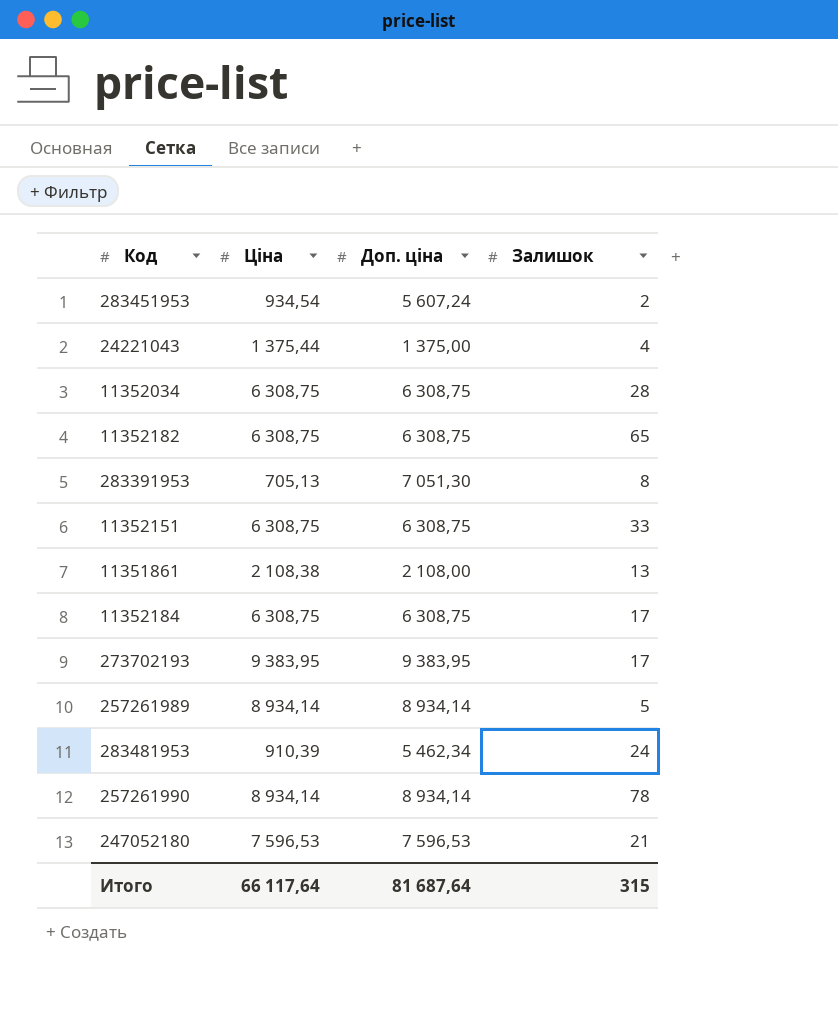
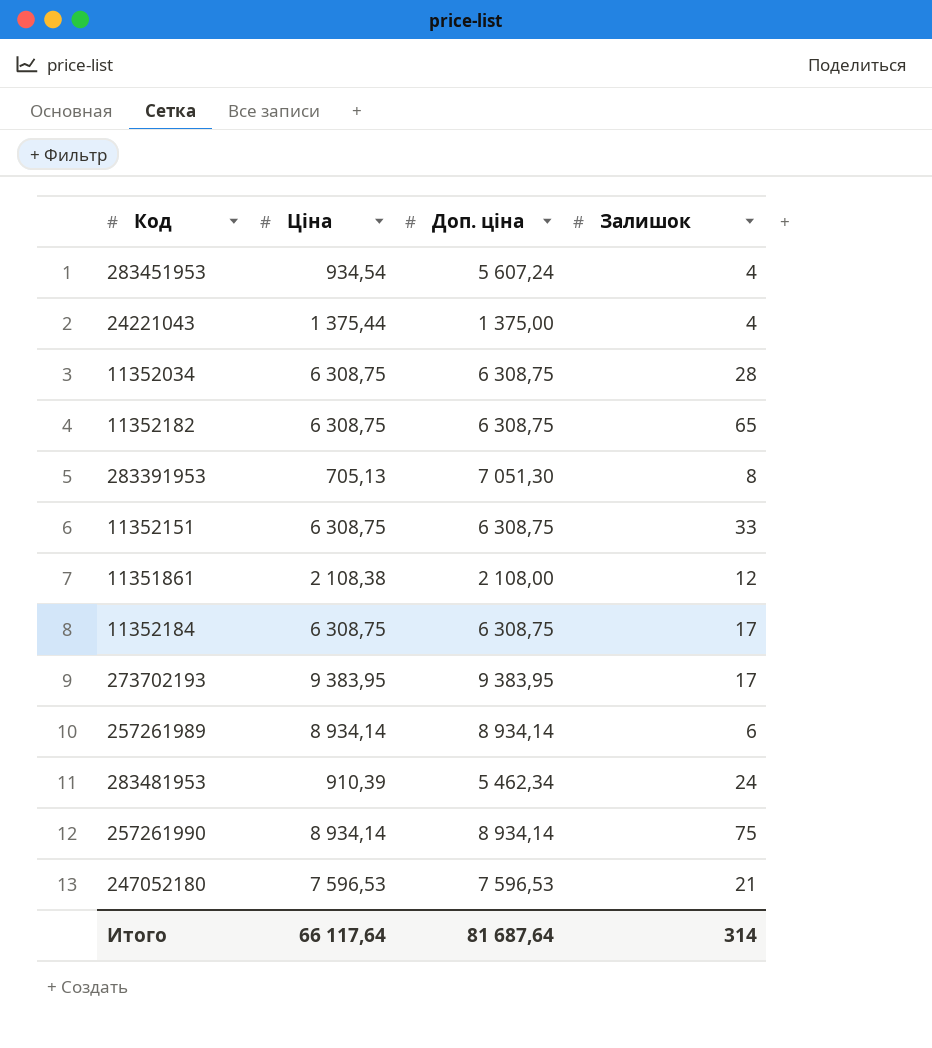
283451953 | Залишок: 2 -> 4
11351861 | Залишок: 13 -> 12
257261989 | Залишок: 5 -> 6
257261990 | Залишок: 78 -> 75
Итого | Залишок: 315 -> 314

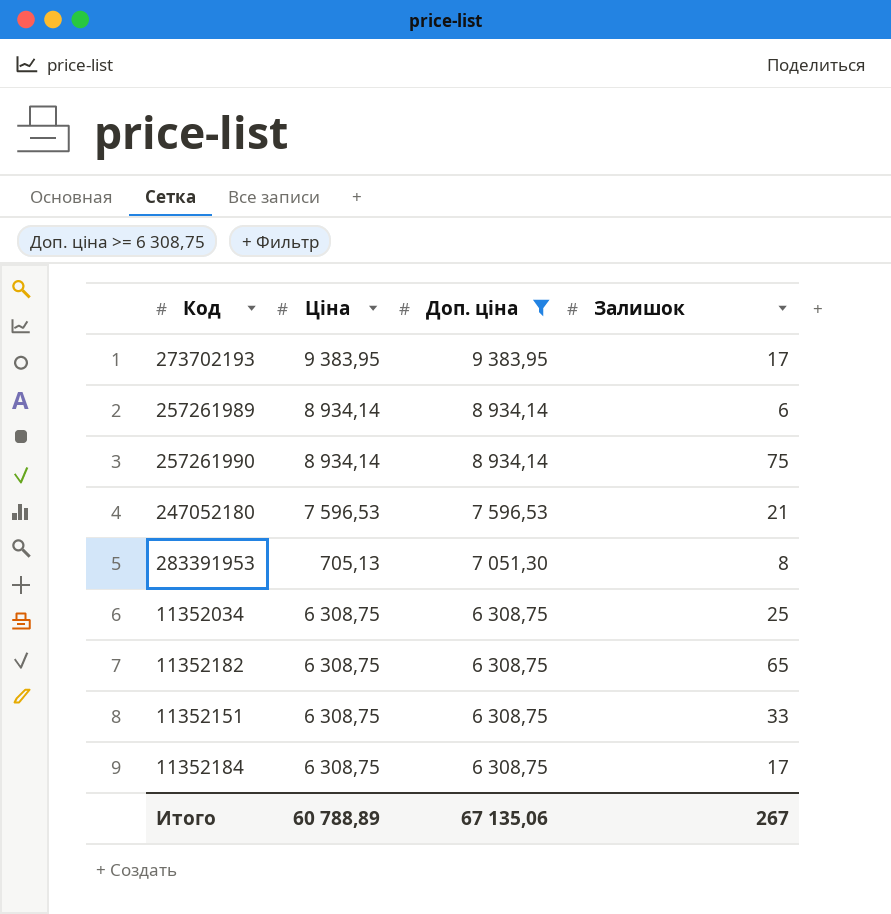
filter: none -> Доп. ціна >= 6 308,75
row order: none -> Доп. ціна descending
11352034 | Залишок: 28 -> 25
Итого | Ціна: 66 117,64 -> 60 788,89
Итого | Доп. ціна: 81 687,64 -> 67 135,06
Итого | Залишок: 314 -> 267

